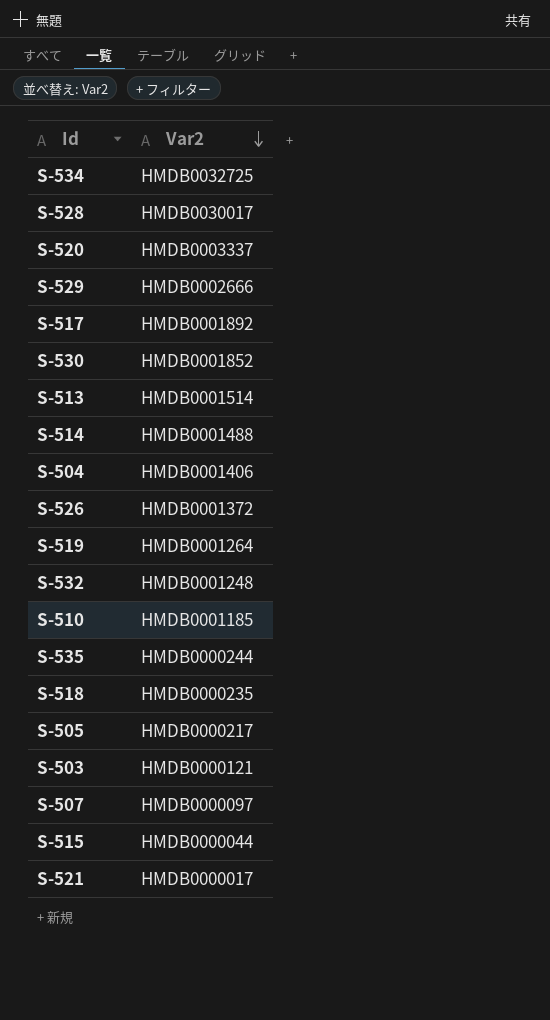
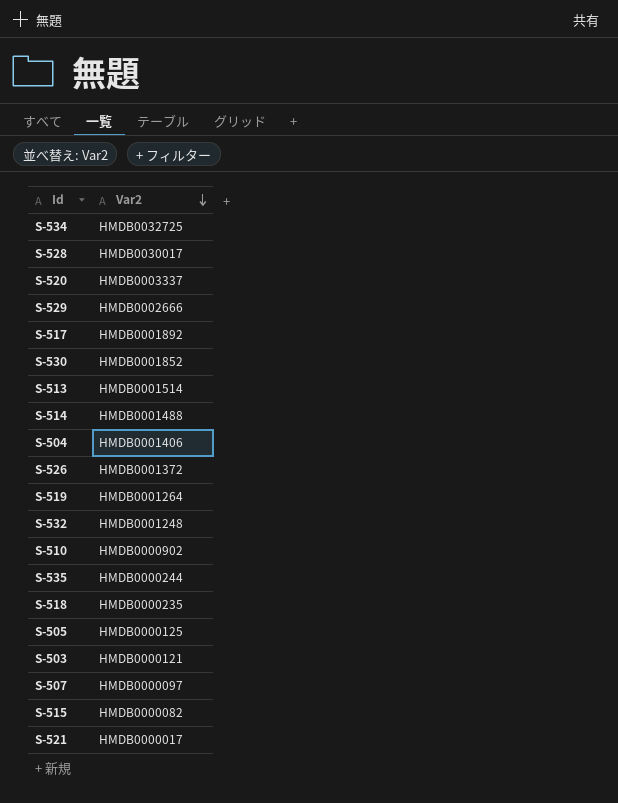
S-510 | Var2: HMDB0001185 -> HMDB0000902
S-505 | Var2: HMDB0000217 -> HMDB0000125
S-515 | Var2: HMDB0000044 -> HMDB0000082

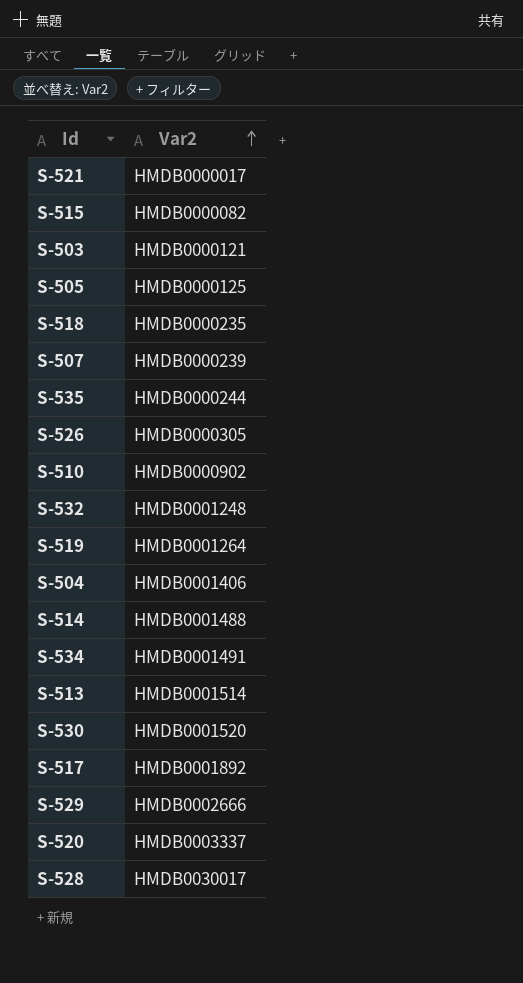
row order: Var2 descending -> Var2 ascending
S-507 | Var2: HMDB0000097 -> HMDB0000239
S-526 | Var2: HMDB0001372 -> HMDB0000305
S-534 | Var2: HMDB0032725 -> HMDB0001491
S-530 | Var2: HMDB0001852 -> HMDB0001520

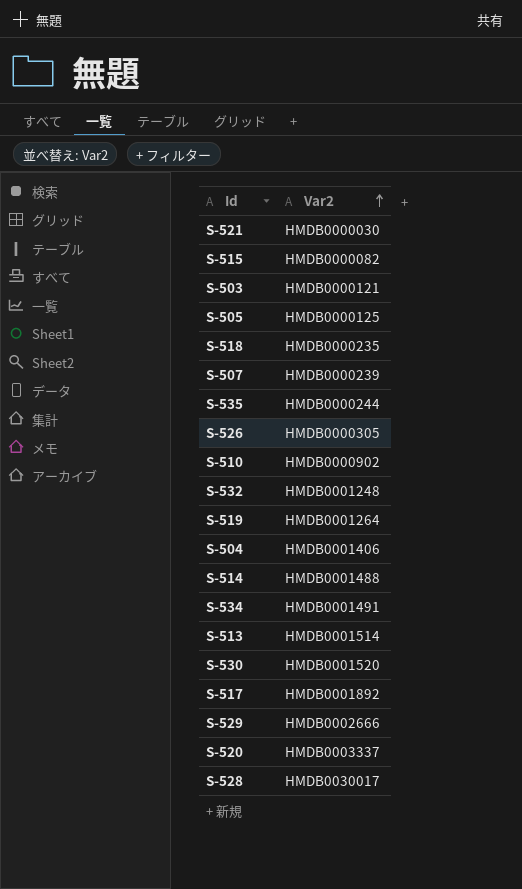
S-521 | Var2: HMDB0000017 -> HMDB0000030

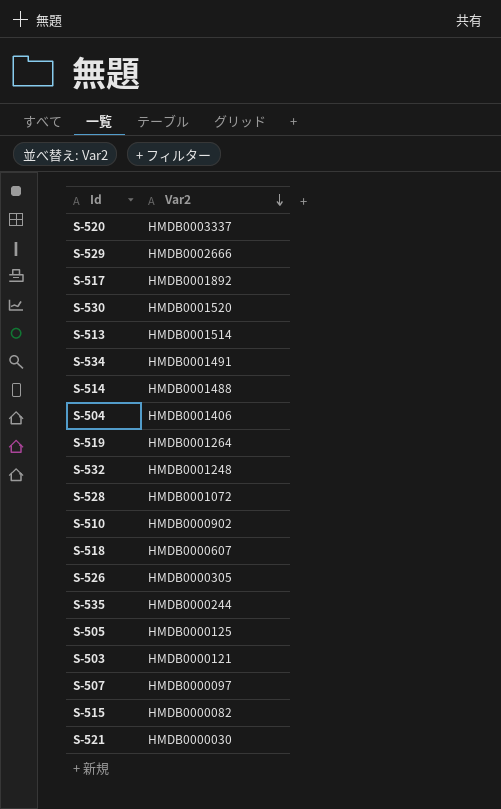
row order: Var2 ascending -> Var2 descending
S-528 | Var2: HMDB0030017 -> HMDB0001072
S-518 | Var2: HMDB0000235 -> HMDB0000607
S-507 | Var2: HMDB0000239 -> HMDB0000097

